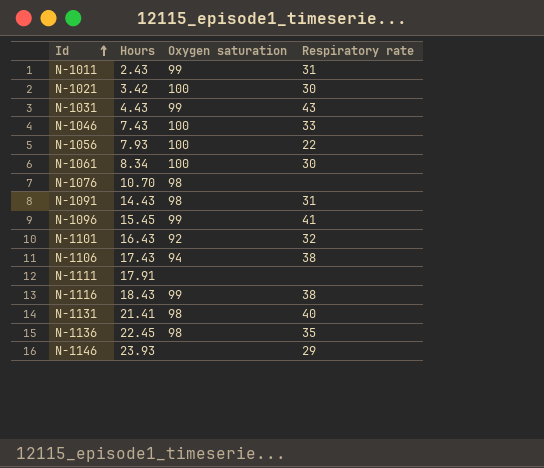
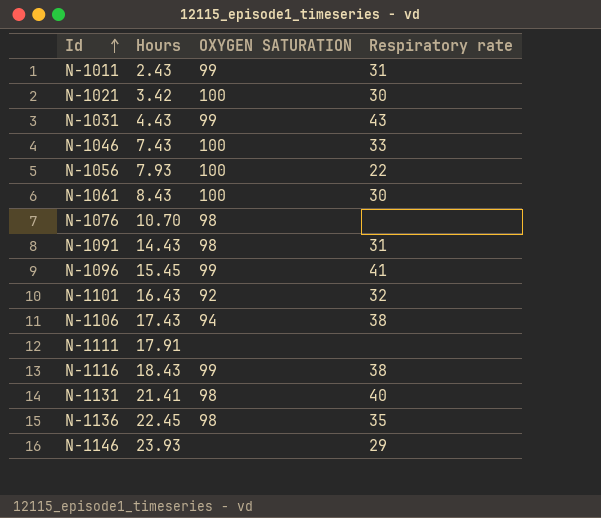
column name: Oxygen saturation -> OXYGEN SATURATION
N-1061 | Hours: 8.34 -> 8.43

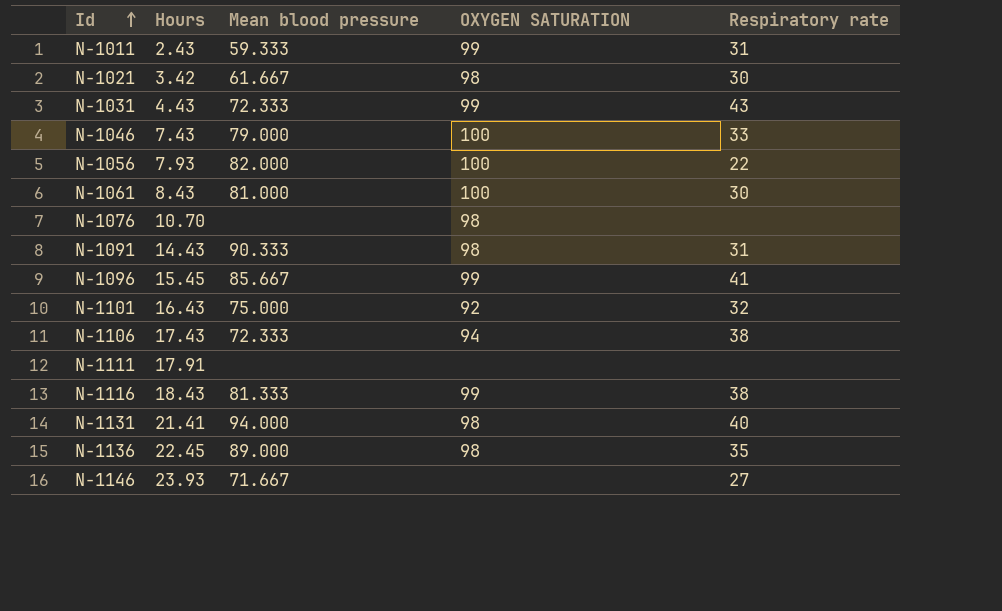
column Mean blood pressure | position: none -> 3
N-1021 | OXYGEN SATURATION: 100 -> 98
N-1146 | Respiratory rate: 29 -> 27

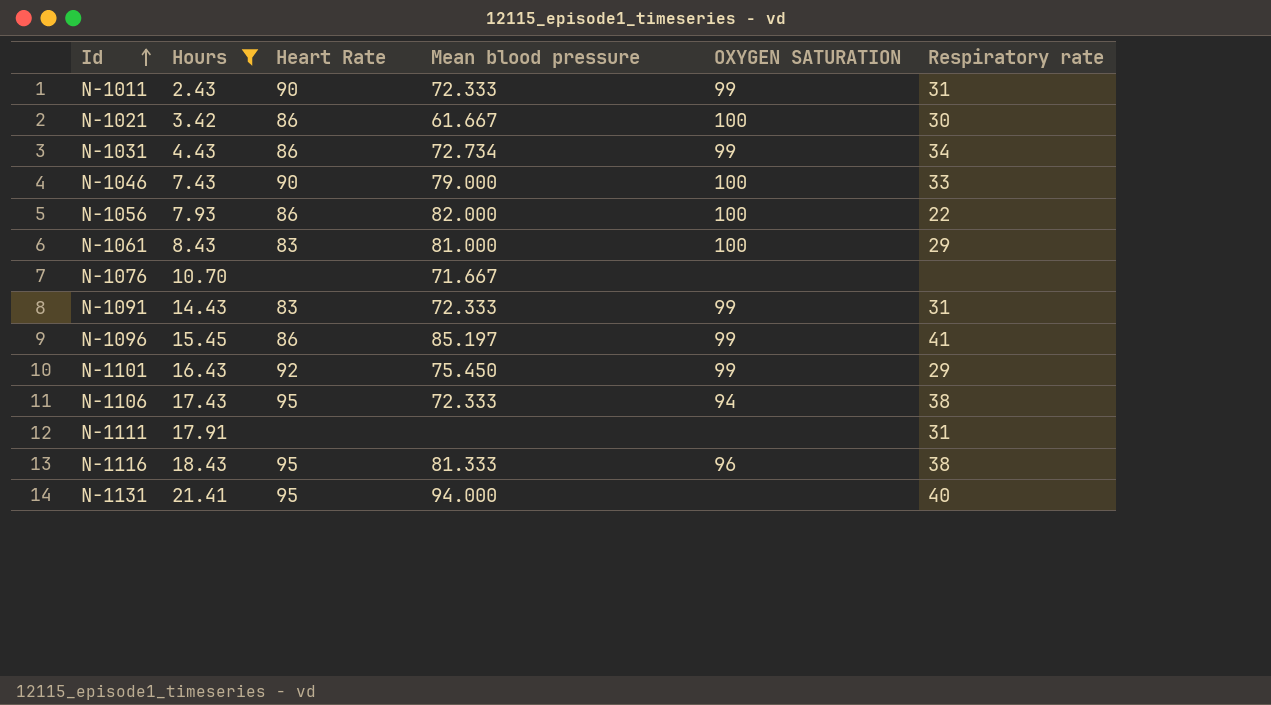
filter: none -> Hours <= 21.41
column Heart Rate | position: none -> 3
N-1011 | Mean blood pressure: 59.333 -> 72.333
N-1021 | OXYGEN SATURATION: 98 -> 100
N-1031 | Mean blood pressure: 72.333 -> 72.734
N-1031 | Respiratory rate: 43 -> 34
N-1061 | Respiratory rate: 30 -> 29
N-1076 | Mean blood pressure: none -> 71.667
N-1076 | OXYGEN SATURATION: 98 -> none
N-1091 | Mean blood pressure: 90.333 -> 72.333
N-1091 | OXYGEN SATURATION: 98 -> 99
N-1096 | Mean blood pressure: 85.667 -> 85.197
N-1101 | Mean blood pressure: 75.000 -> 75.450
N-1101 | OXYGEN SATURATION: 92 -> 99
N-1101 | Respiratory rate: 32 -> 29
N-1111 | Respiratory rate: none -> 31
N-1116 | OXYGEN SATURATION: 99 -> 96
N-1131 | OXYGEN SATURATION: 98 -> none

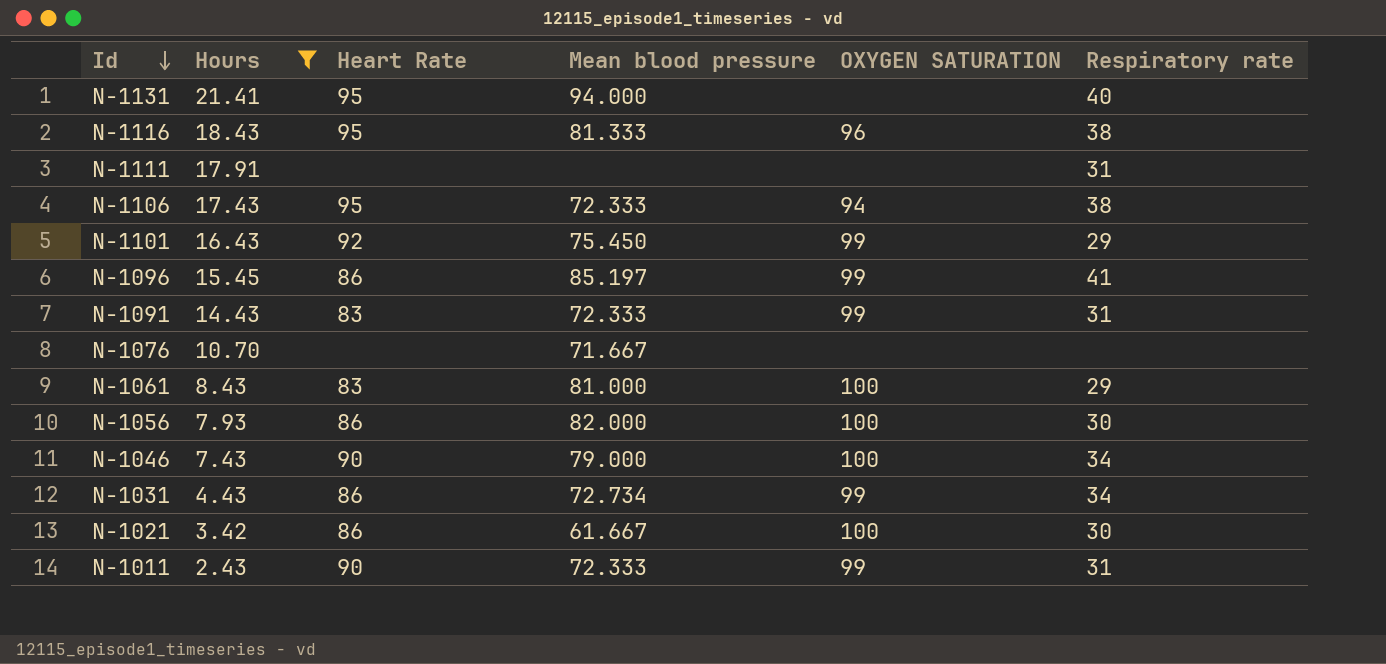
row order: Id ascending -> Id descending
N-1056 | Respiratory rate: 22 -> 30
N-1046 | Respiratory rate: 33 -> 34

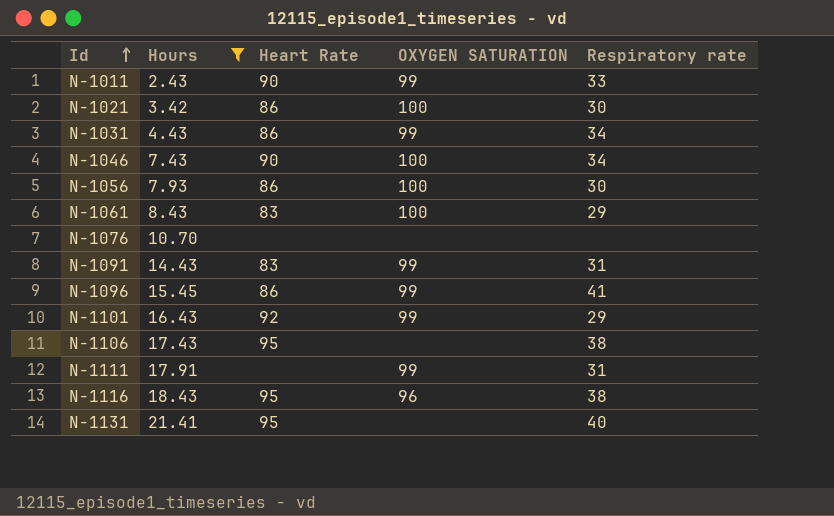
row order: Id descending -> Id ascending
column Mean blood pressure | position: 4 -> none
N-1011 | Respiratory rate: 31 -> 33
N-1106 | OXYGEN SATURATION: 94 -> none
N-1111 | OXYGEN SATURATION: none -> 99

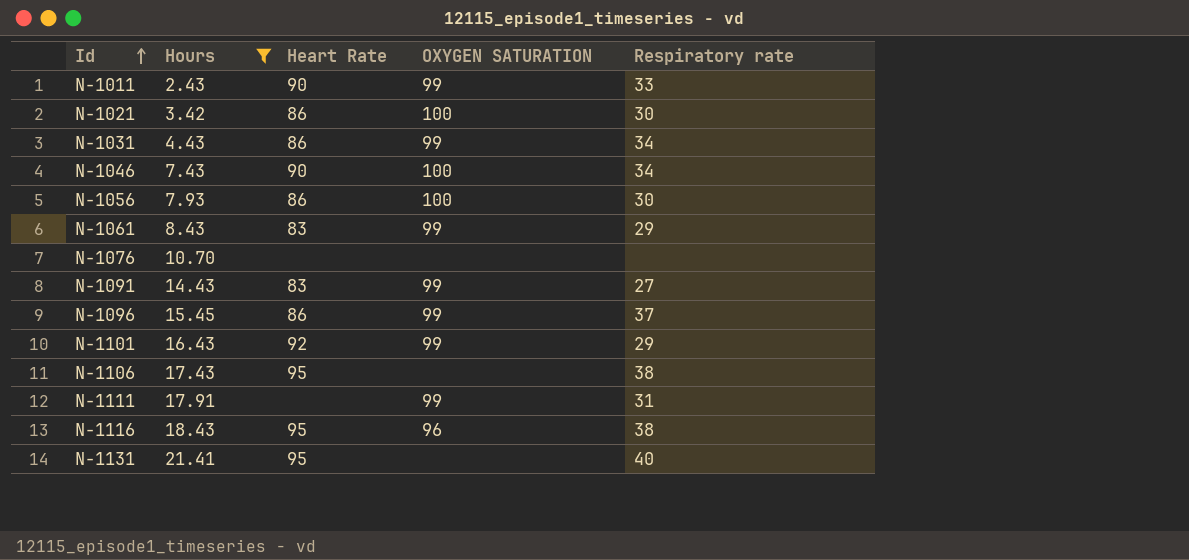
N-1061 | OXYGEN SATURATION: 100 -> 99
N-1091 | Respiratory rate: 31 -> 27
N-1096 | Respiratory rate: 41 -> 37

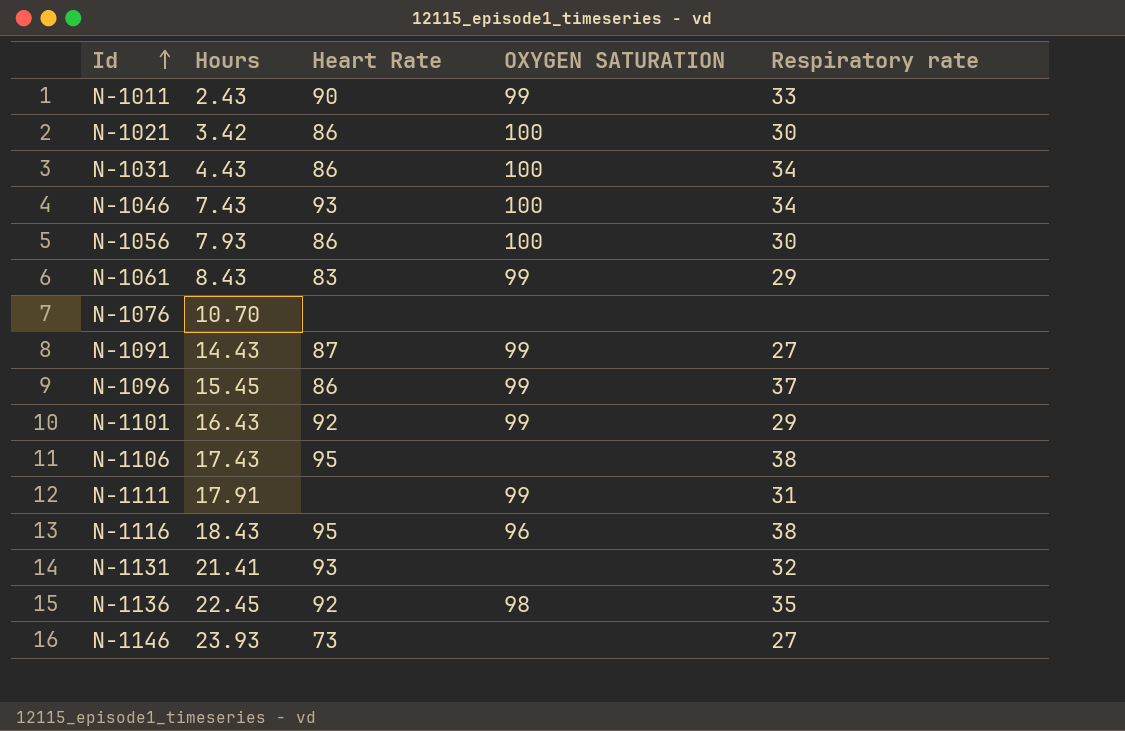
filter: Hours <= 21.41 -> none
N-1031 | OXYGEN SATURATION: 99 -> 100
N-1046 | Heart Rate: 90 -> 93
N-1091 | Heart Rate: 83 -> 87
N-1131 | Heart Rate: 95 -> 93
N-1131 | Respiratory rate: 40 -> 32

